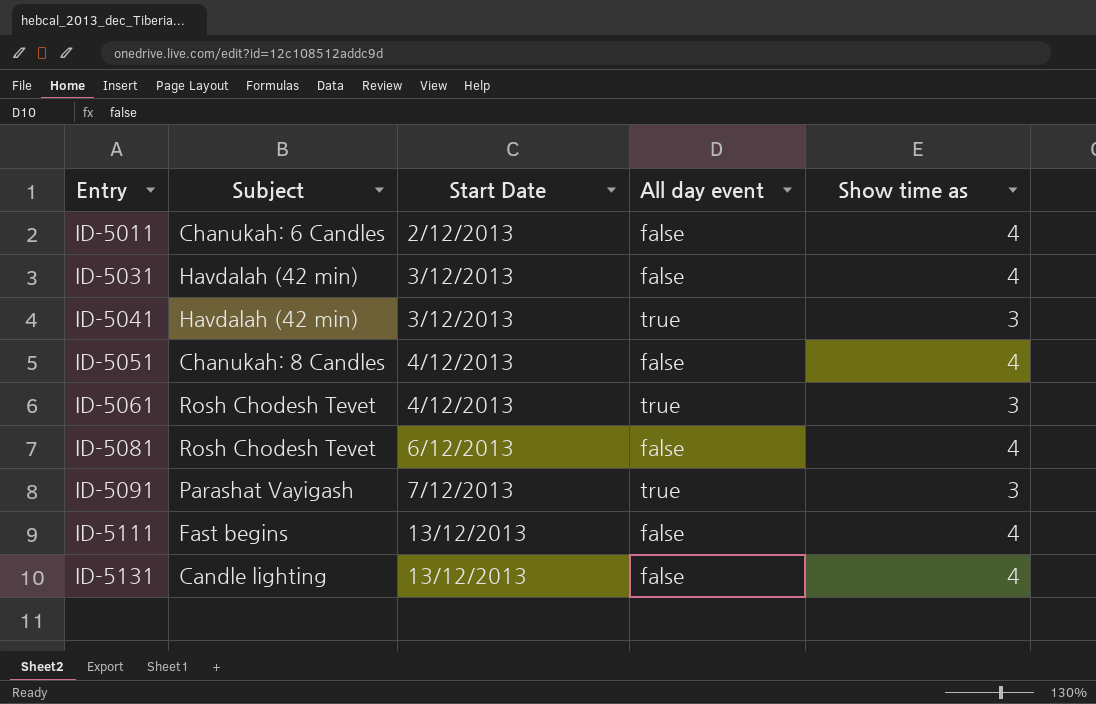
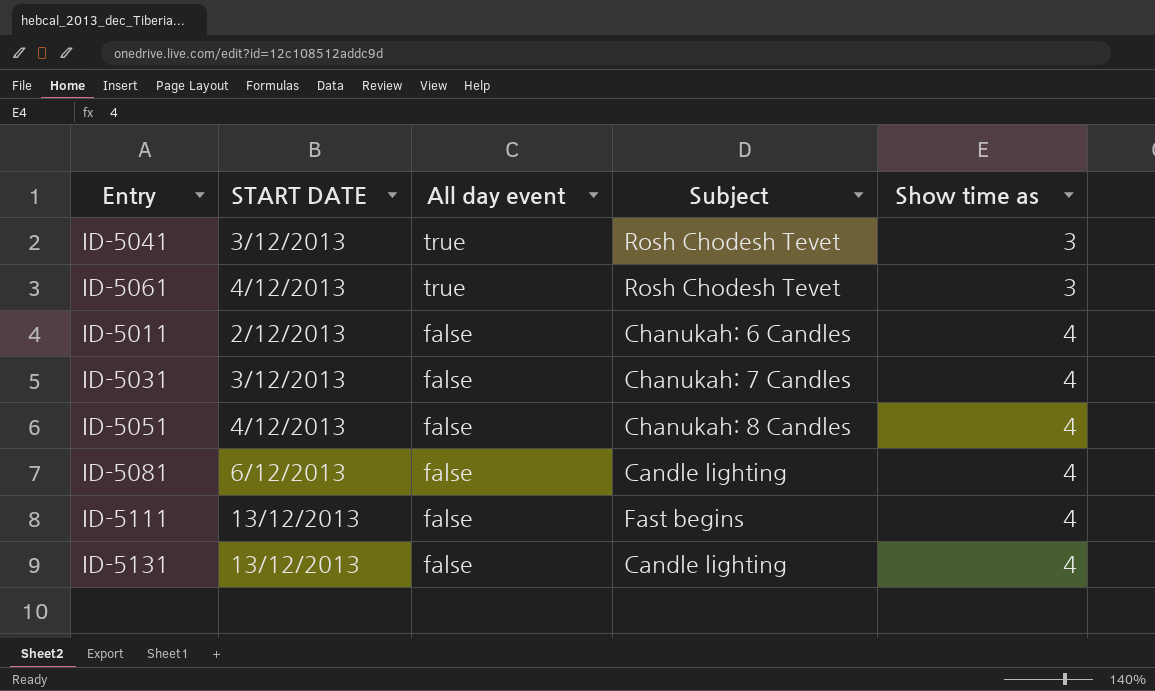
row order: Entry ascending -> All day event descending
column name: Start Date -> START DATE
column Subject | position: 2 -> 4
row ID-5091: Parashat Vayigash | 7/12/2013 | true | 3 -> none
ID-5041 | Subject: Havdalah (42 min) -> Rosh Chodesh Tevet
ID-5031 | Subject: Havdalah (42 min) -> Chanukah: 7 Candles
ID-5081 | Subject: Rosh Chodesh Tevet -> Candle lighting

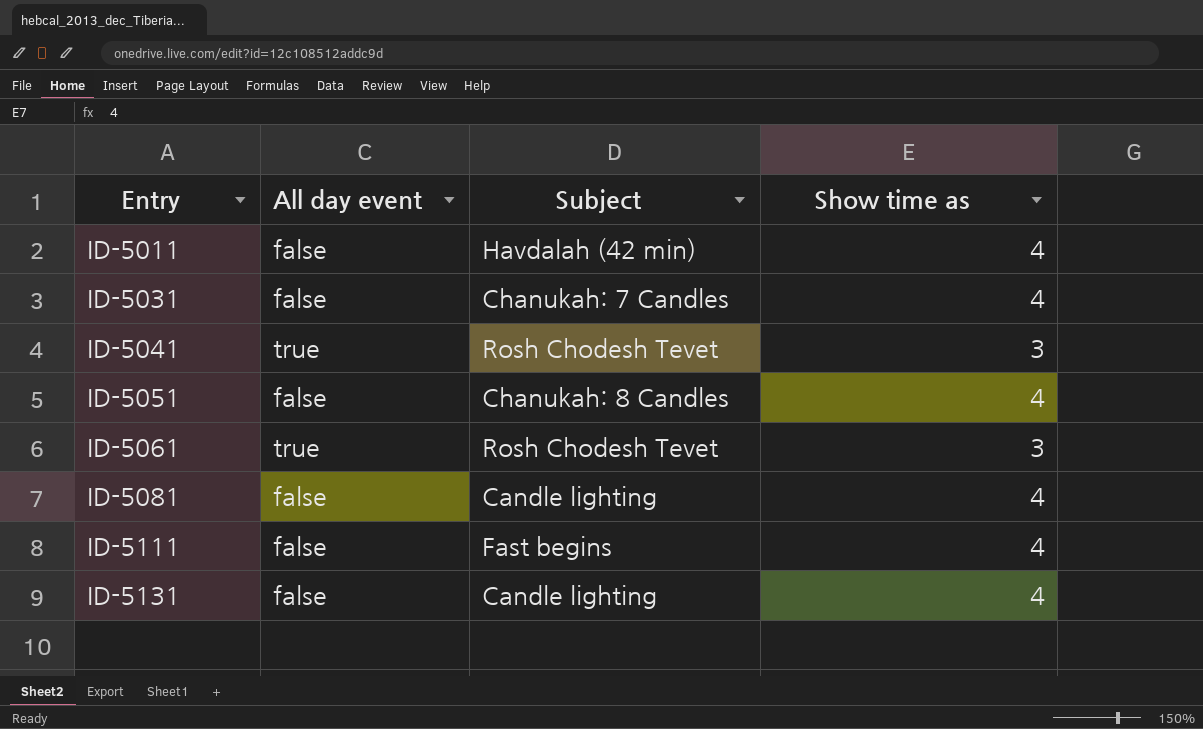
row order: All day event descending -> Entry ascending
column START DATE | position: 2 -> none
ID-5011 | Subject: Chanukah: 6 Candles -> Havdalah (42 min)

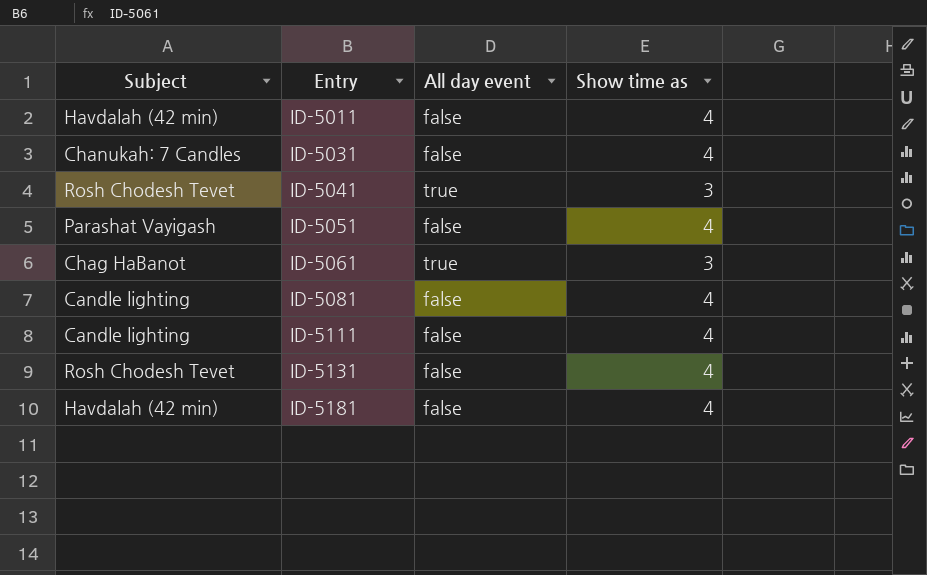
column Subject | position: 3 -> 1
ID-5051 | Subject: Chanukah: 8 Candles -> Parashat Vayigash
ID-5061 | Subject: Rosh Chodesh Tevet -> Chag HaBanot
ID-5111 | Subject: Fast begins -> Candle lighting
ID-5131 | Subject: Candle lighting -> Rosh Chodesh Tevet
row ID-5181: none -> Havdalah (42 min) | false | 4

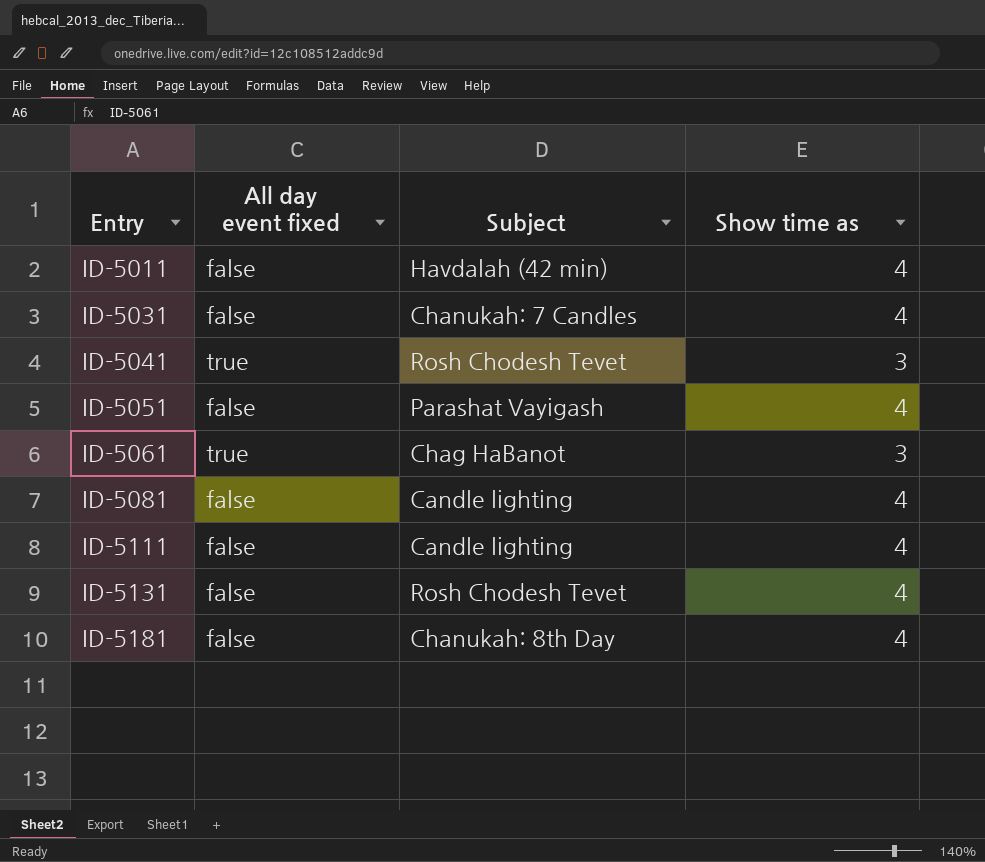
column name: All day event -> All day event fixed
column Subject | position: 1 -> 3
ID-5181 | Subject: Havdalah (42 min) -> Chanukah: 8th Day

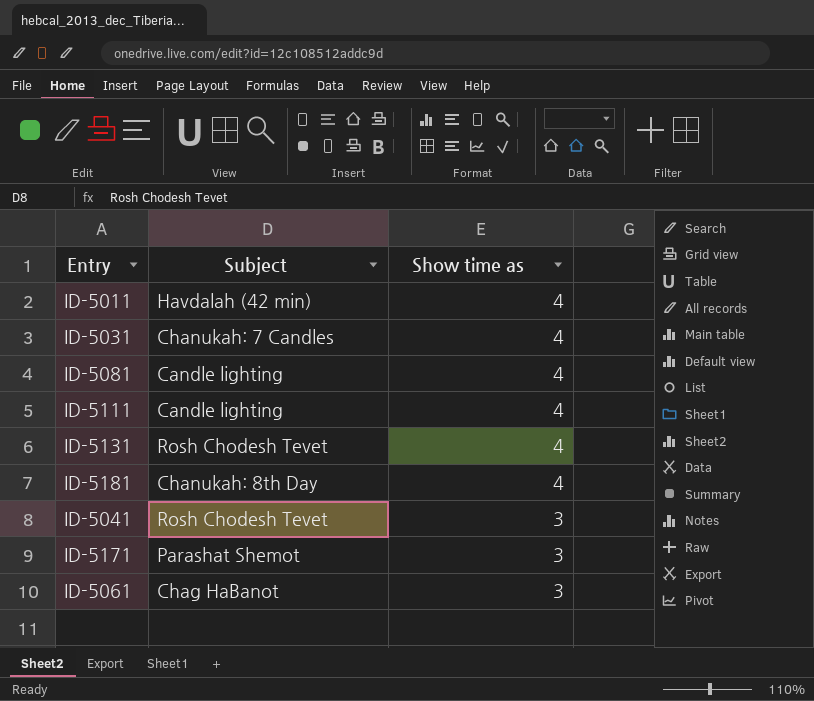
row order: Entry ascending -> Show time as descending
column All day event fixed | position: 2 -> none
row ID-5051: false | Parashat Vayigash | 4 -> none
row ID-5171: none -> Parashat Shemot | 3

